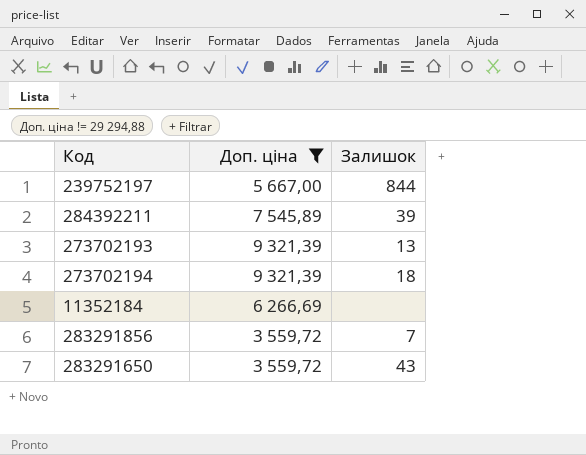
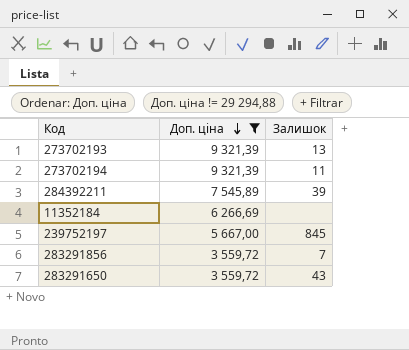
row order: none -> Доп. ціна descending
273702194 | Залишок: 18 -> 11
239752197 | Залишок: 844 -> 845

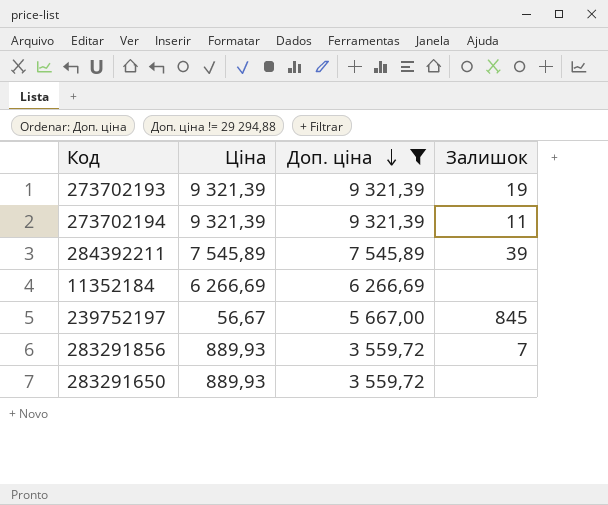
column Ціна | position: none -> 2
273702193 | Залишок: 13 -> 19
283291650 | Залишок: 43 -> none

